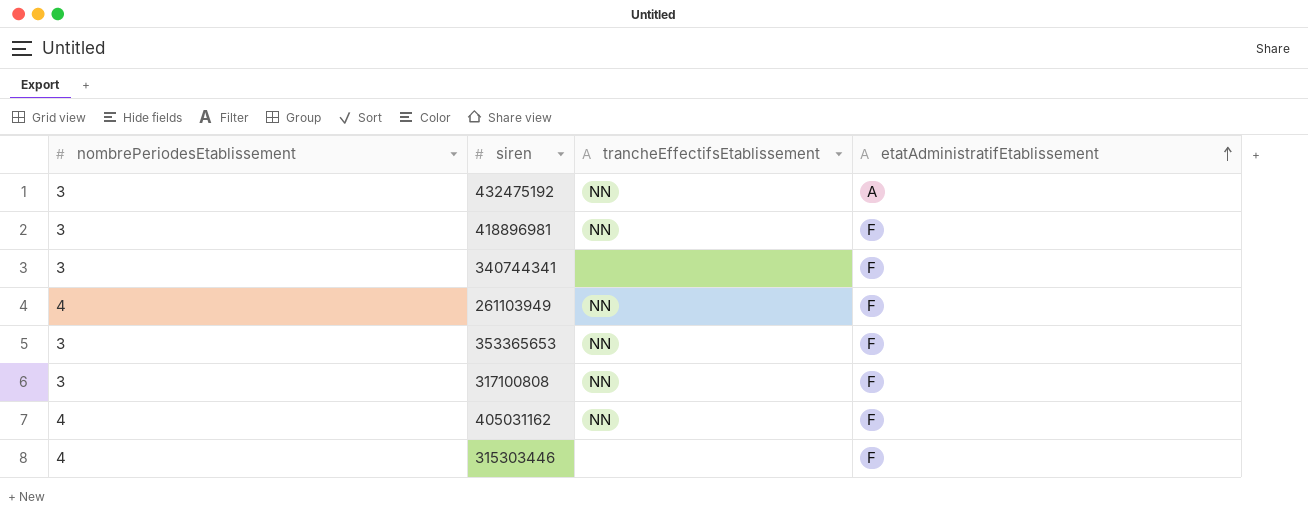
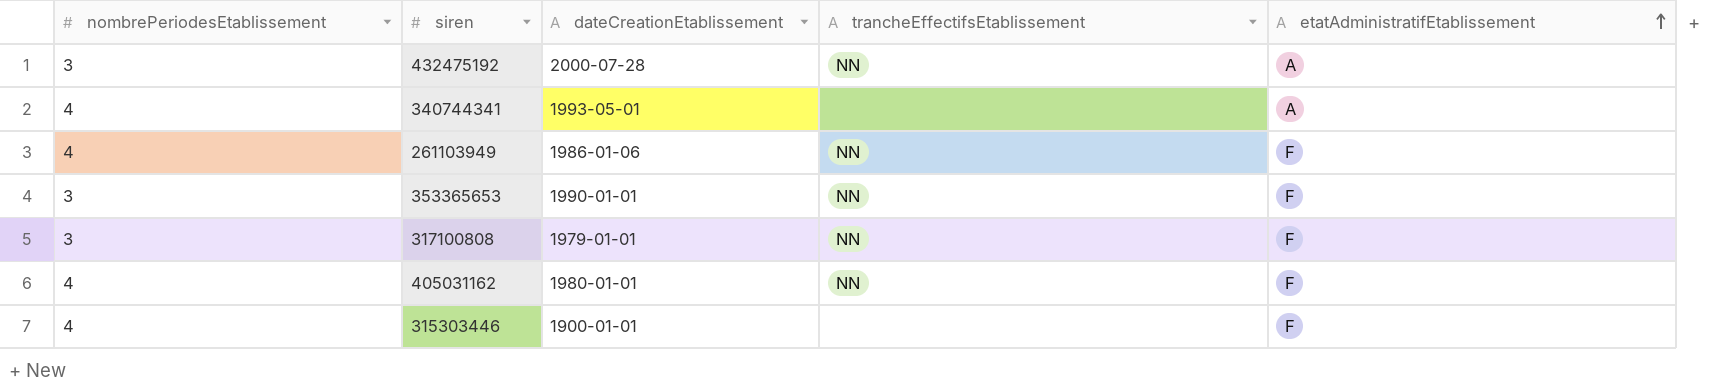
column dateCreationEtablissement | position: none -> 3
row 418896981: 3 | NN | F -> none
340744341 | nombrePeriodesEtablissement: 3 -> 4
340744341 | etatAdministratifEtablissement: F -> A

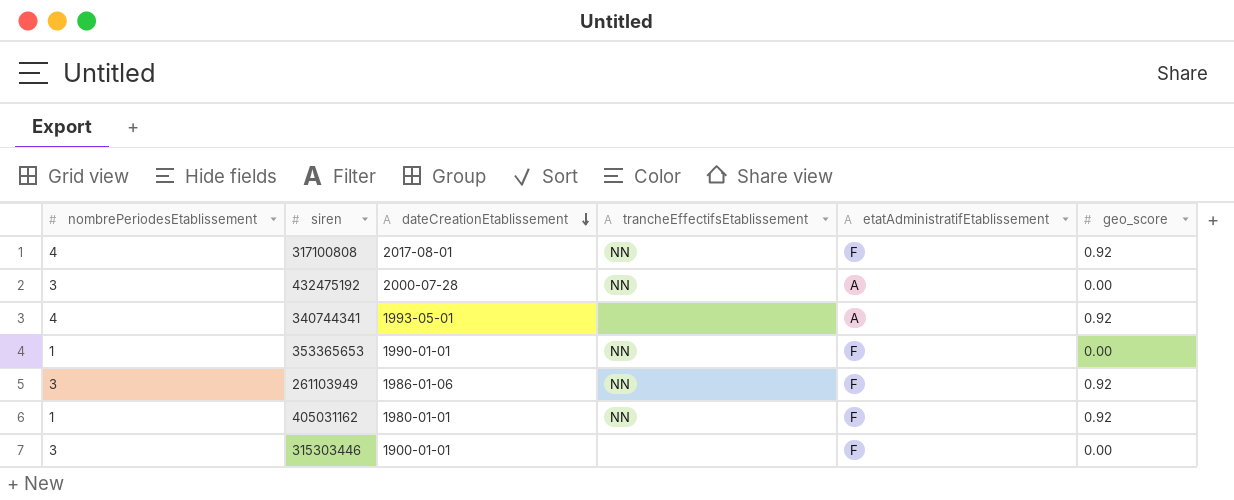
row order: etatAdministratifEtablissement ascending -> dateCreationEtablissement descending
column geo_score | position: none -> 6
317100808 | nombrePeriodesEtablissement: 3 -> 4
317100808 | dateCreationEtablissement: 1979-01-01 -> 2017-08-01
353365653 | nombrePeriodesEtablissement: 3 -> 1
261103949 | nombrePeriodesEtablissement: 4 -> 3
405031162 | nombrePeriodesEtablissement: 4 -> 1
315303446 | nombrePeriodesEtablissement: 4 -> 3

